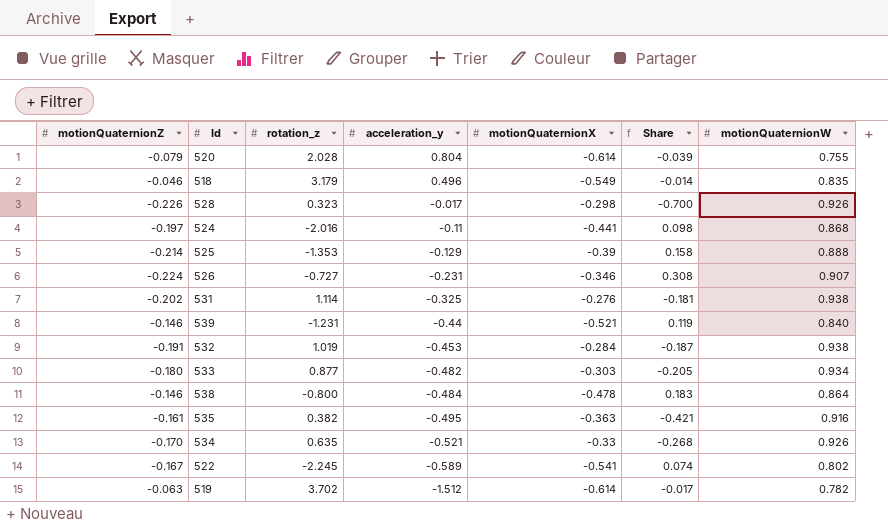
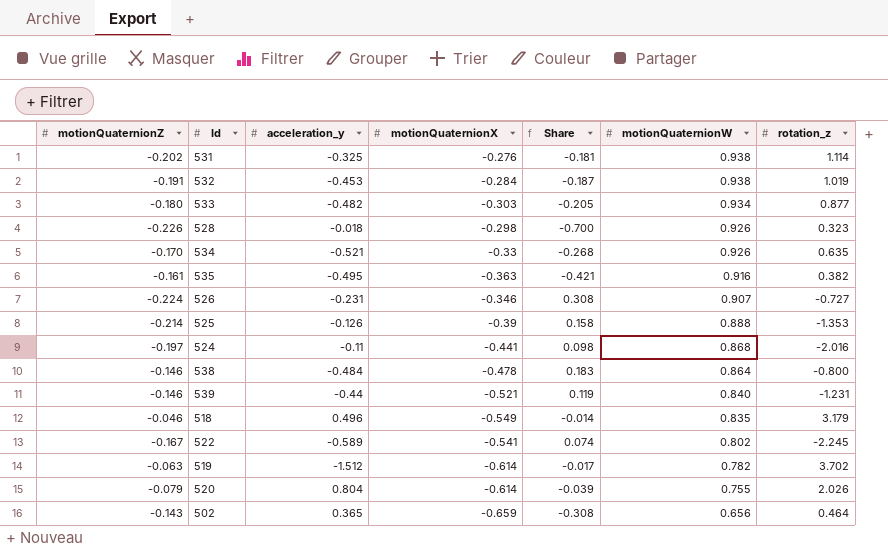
row order: acceleration_y descending -> motionQuaternionW descending
column rotation_z | position: 3 -> 7
528 | acceleration_y: -0.017 -> -0.018
525 | acceleration_y: -0.129 -> -0.126
520 | rotation_z: 2.028 -> 2.026
row 502: none -> -0.143 | 0.365 | -0.659 | -0.308 | 0.656 | 0.464

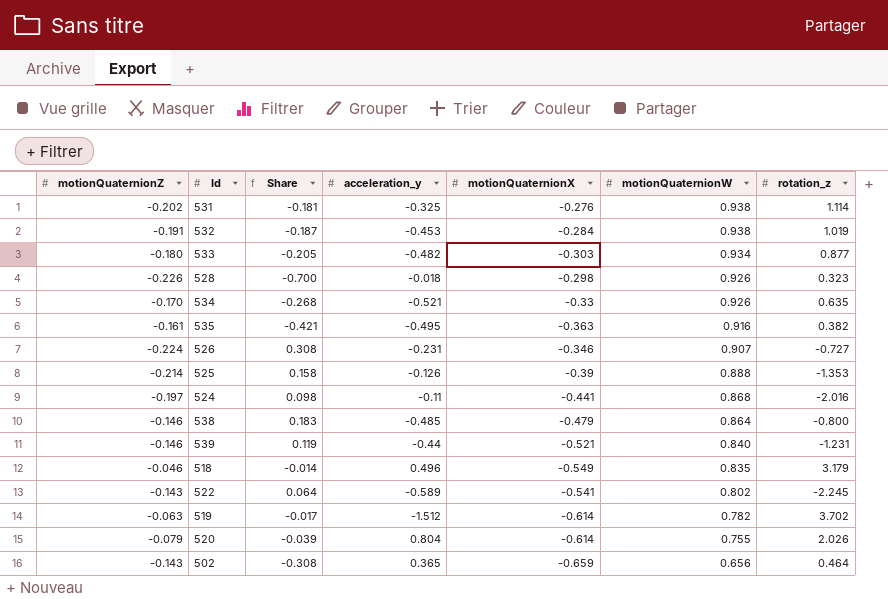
column Share | position: 5 -> 3
538 | acceleration_y: -0.484 -> -0.485
538 | motionQuaternionX: -0.478 -> -0.479
522 | motionQuaternionZ: -0.167 -> -0.143
522 | Share: 0.074 -> 0.064

